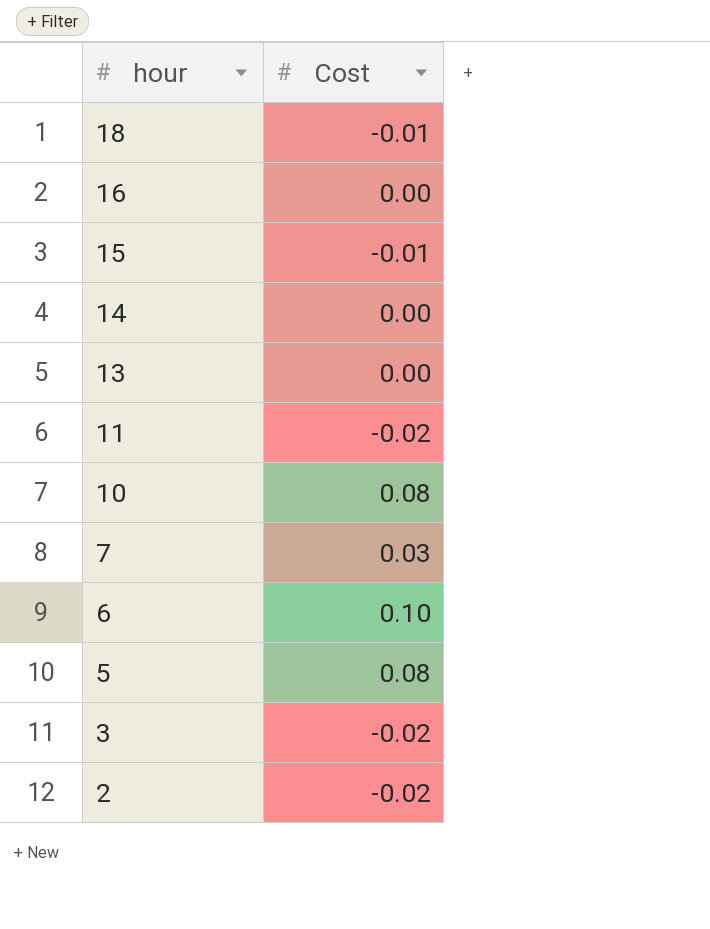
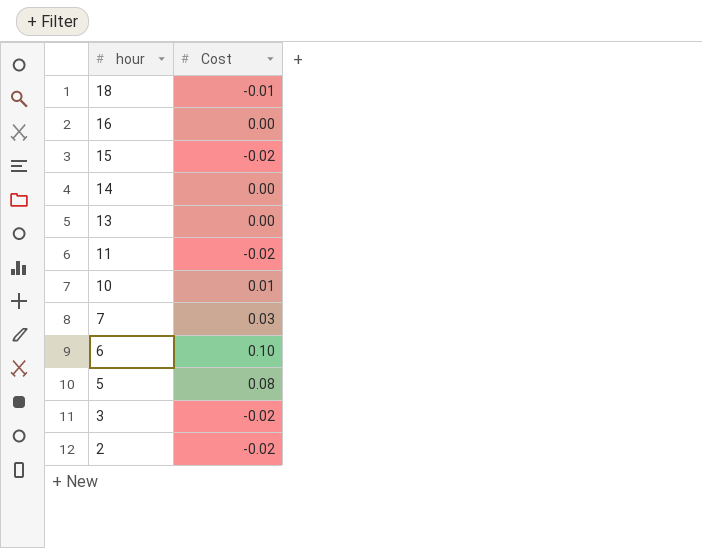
15 | Cost: -0.01 -> -0.02
10 | Cost: 0.08 -> 0.01

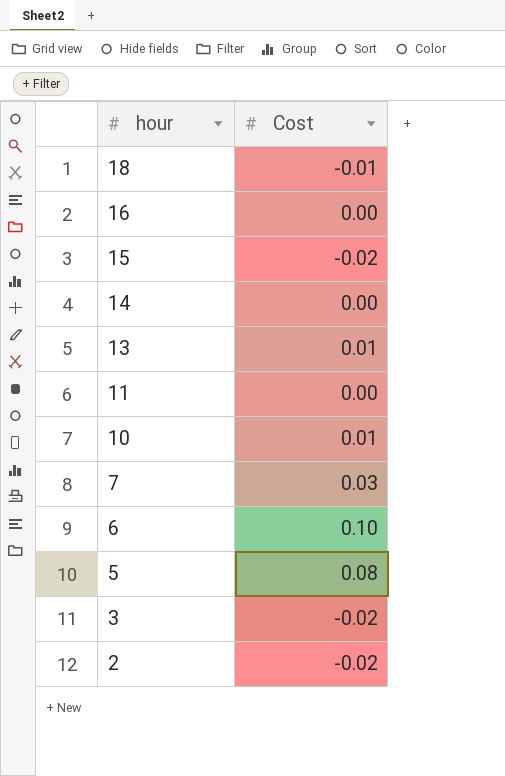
13 | Cost: 0.00 -> 0.01
11 | Cost: -0.02 -> 0.00

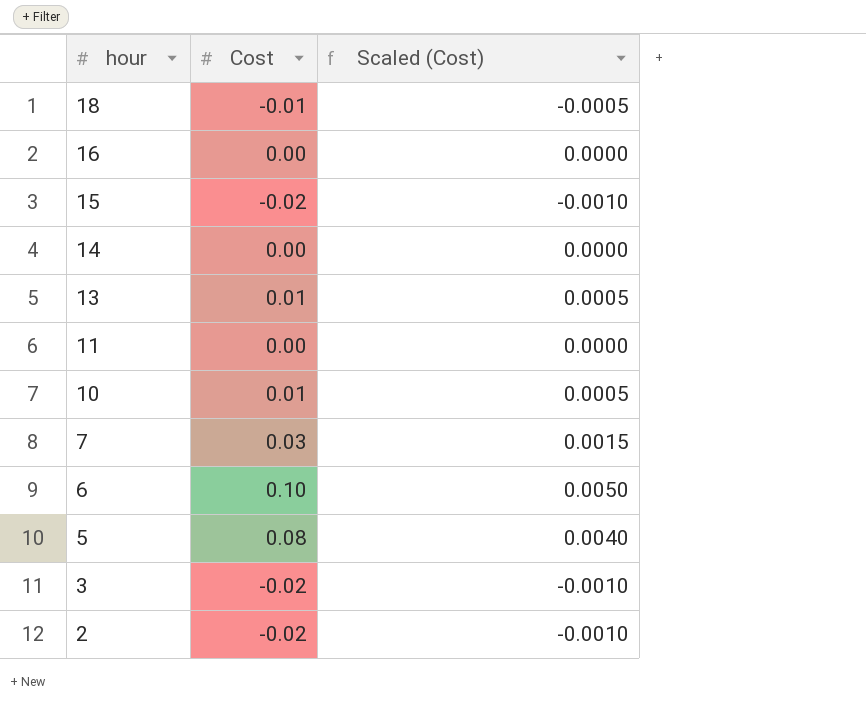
column Scaled (Cost) | formula: none -> [Cost] * 0.05

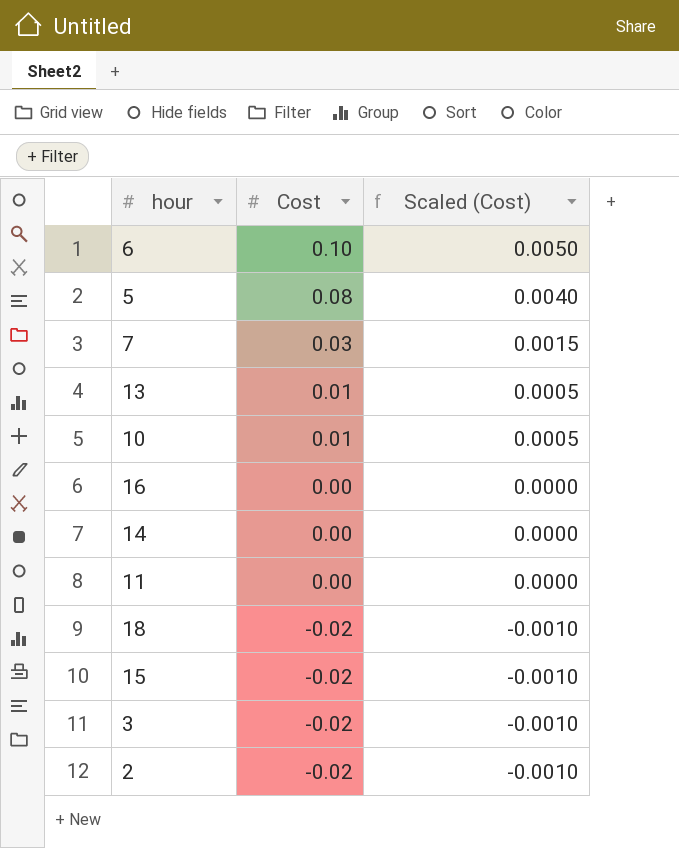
row order: hour descending -> Cost descending
18 | Cost: -0.01 -> -0.02
18 | Scaled (Cost): -0.0005 -> -0.0010

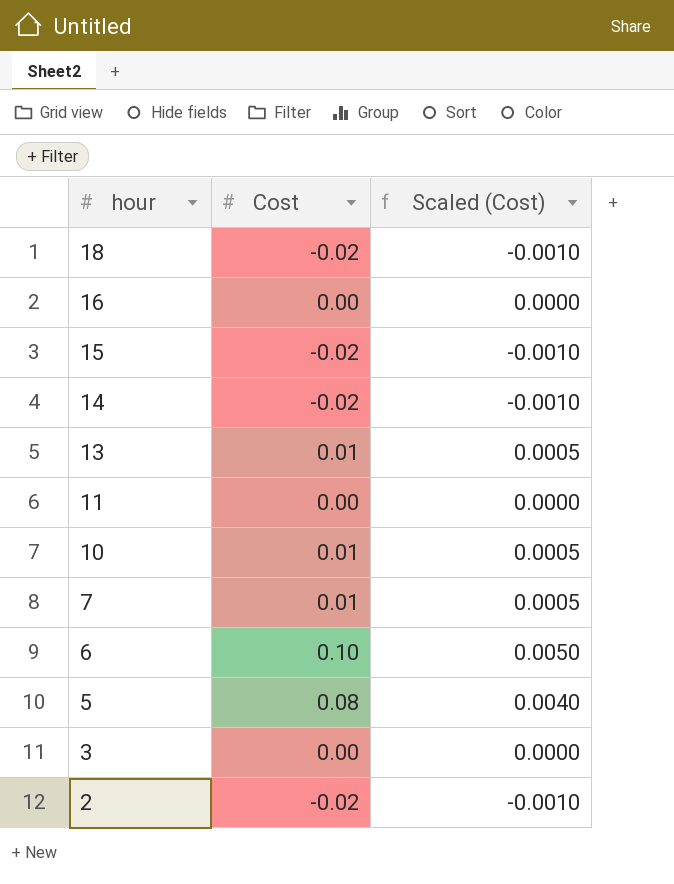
row order: Cost descending -> hour descending
14 | Cost: 0.00 -> -0.02
14 | Scaled (Cost): 0.0000 -> -0.0010
7 | Cost: 0.03 -> 0.01
7 | Scaled (Cost): 0.0015 -> 0.0005
3 | Cost: -0.02 -> 0.00
3 | Scaled (Cost): -0.0010 -> 0.0000

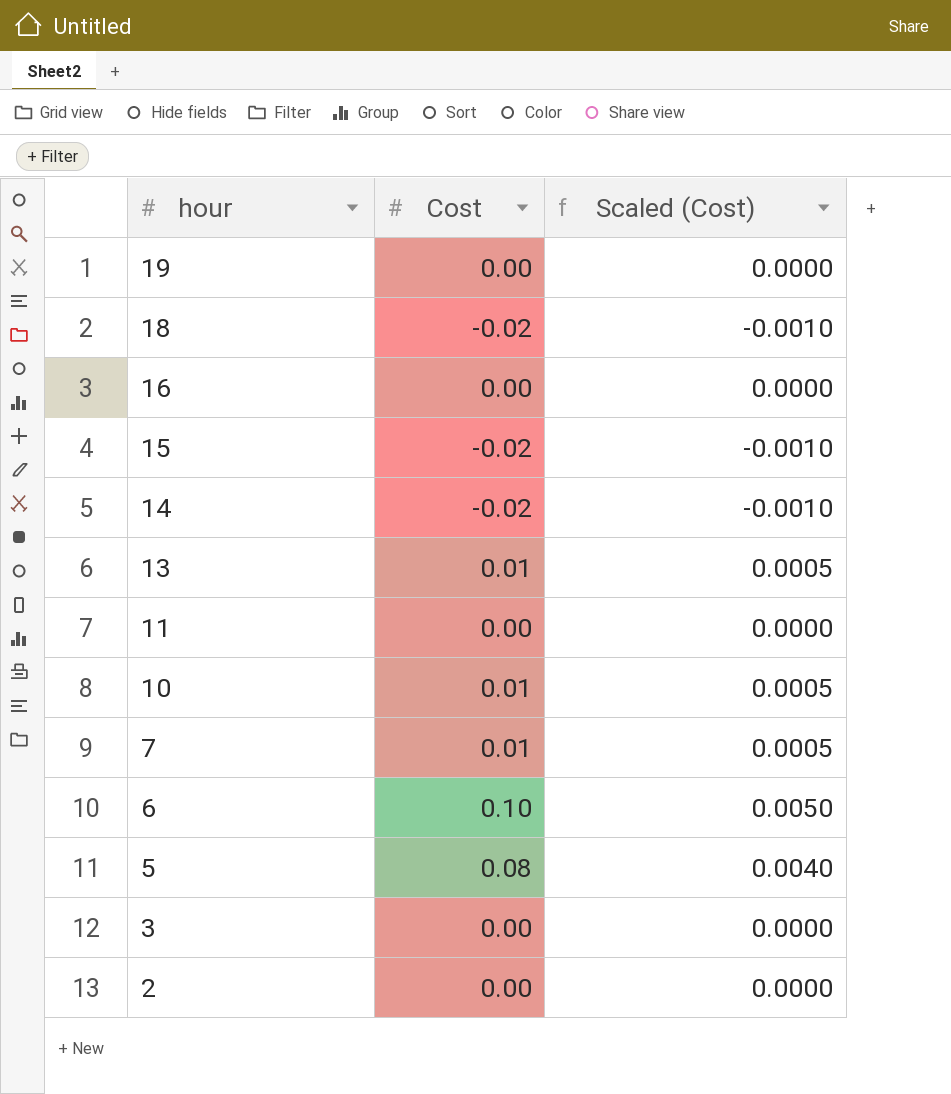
row 19: none -> 0.00 | 0.0000
2 | Cost: -0.02 -> 0.00
2 | Scaled (Cost): -0.0010 -> 0.0000

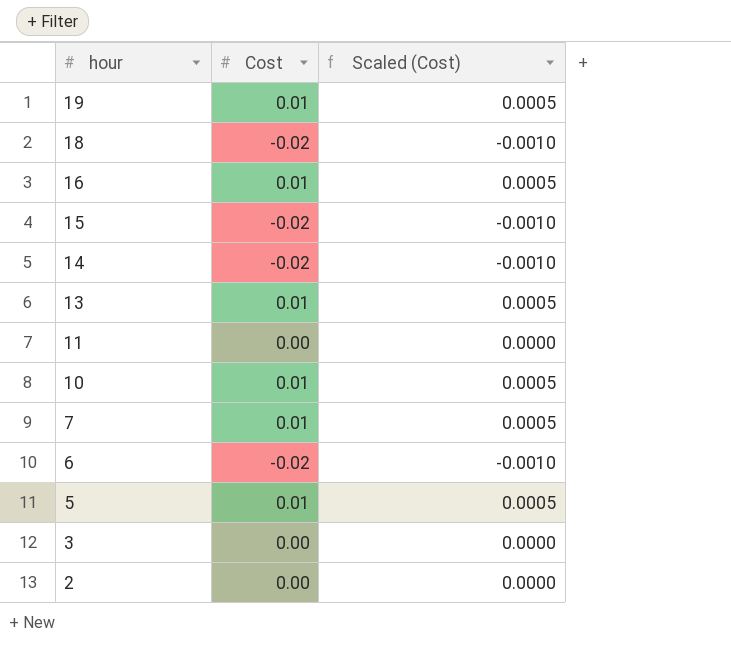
19 | Cost: 0.00 -> 0.01
19 | Scaled (Cost): 0.0000 -> 0.0005
16 | Cost: 0.00 -> 0.01
16 | Scaled (Cost): 0.0000 -> 0.0005
6 | Cost: 0.10 -> -0.02
6 | Scaled (Cost): 0.0050 -> -0.0010
5 | Cost: 0.08 -> 0.01
5 | Scaled (Cost): 0.0040 -> 0.0005

